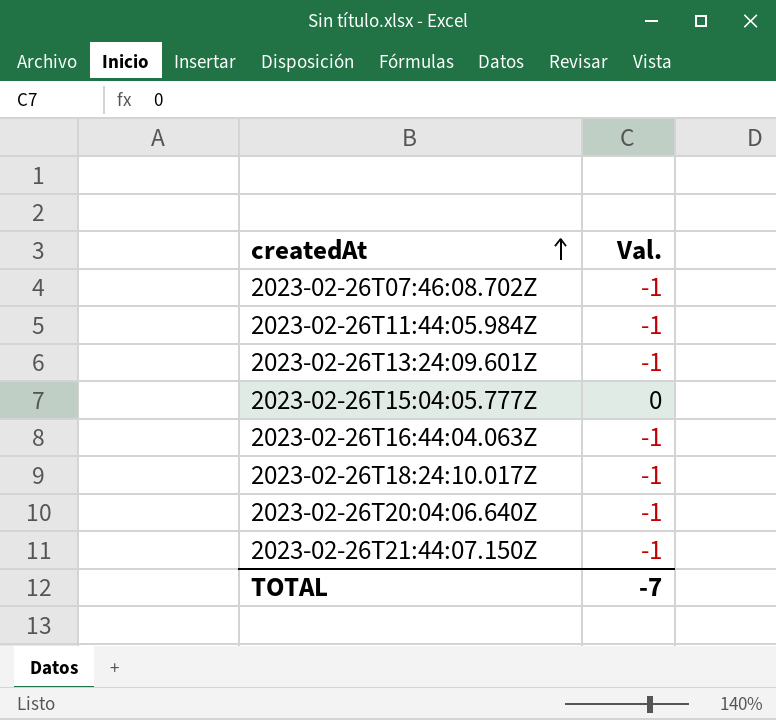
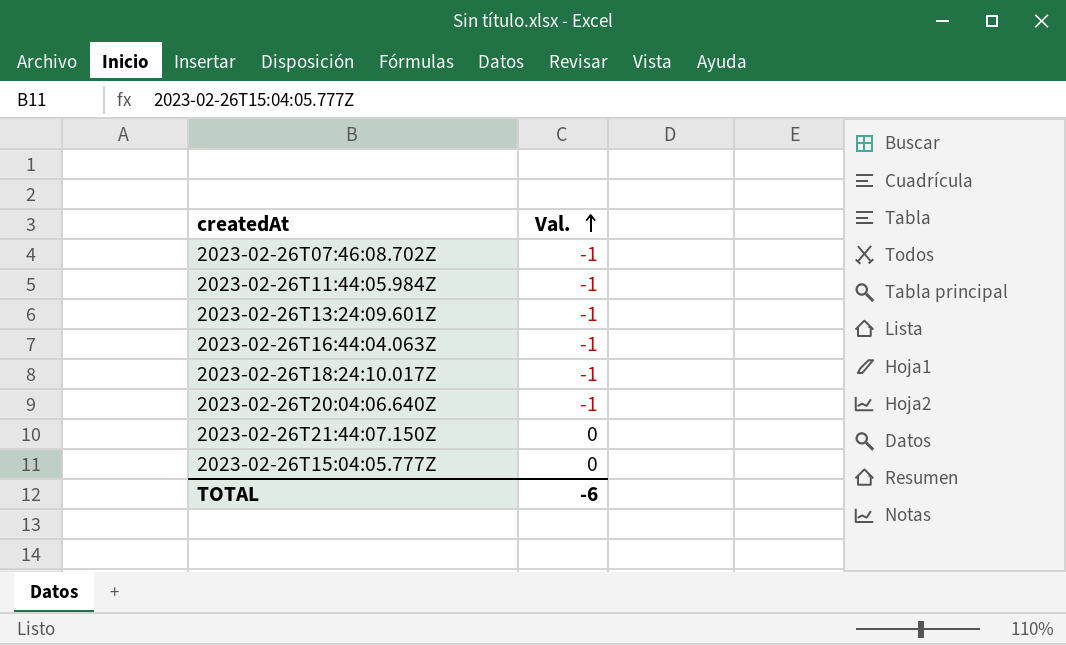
row order: createdAt ascending -> Val. ascending
2023-02-26T21:44:07.150Z | Val.: -1 -> 0
TOTAL | Val.: -7 -> -6

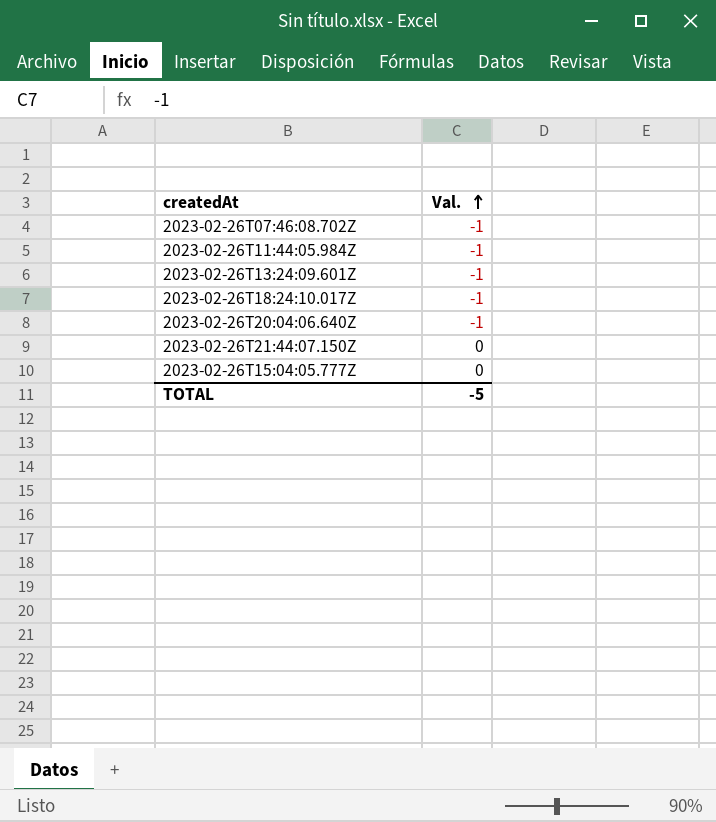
row 2023-02-26T16:44:04.063Z: -1 -> none
TOTAL | Val.: -6 -> -5

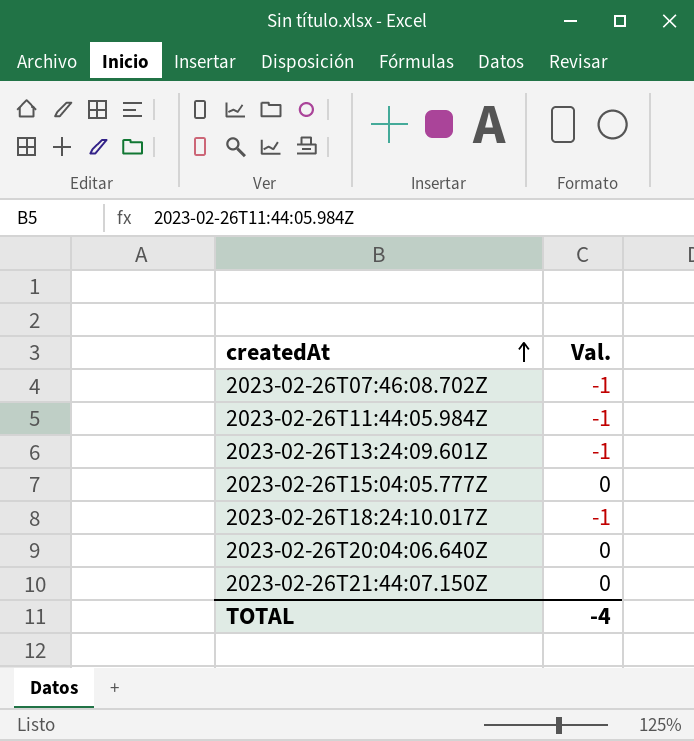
row order: Val. ascending -> createdAt ascending
2023-02-26T20:04:06.640Z | Val.: -1 -> 0
TOTAL | Val.: -5 -> -4

